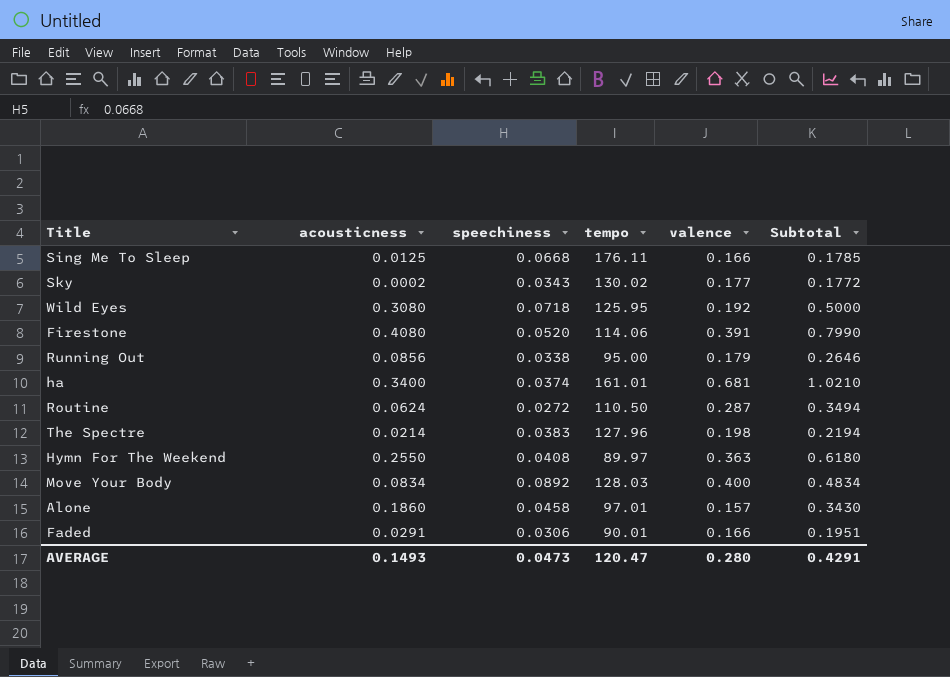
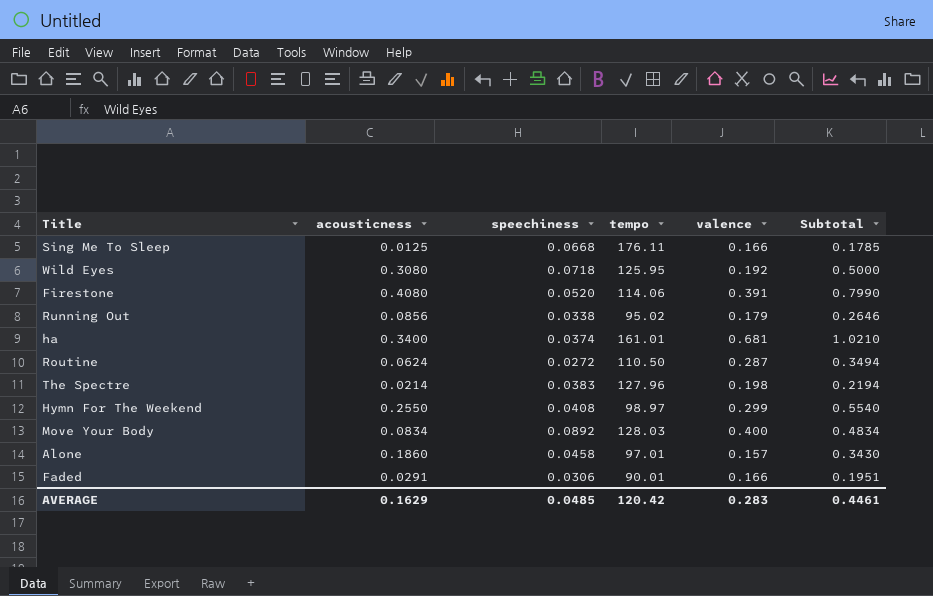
row Sky: 0.0002 | 0.0343 | 130.02 | 0.177 | 0.1772 -> none
Running Out | tempo: 95.00 -> 95.02
Hymn For The Weekend | tempo: 89.97 -> 98.97
Hymn For The Weekend | valence: 0.363 -> 0.299
Hymn For The Weekend | Subtotal: 0.6180 -> 0.5540
AVERAGE | acousticness: 0.1493 -> 0.1629
AVERAGE | speechiness: 0.0473 -> 0.0485
AVERAGE | tempo: 120.47 -> 120.42
AVERAGE | valence: 0.280 -> 0.283
AVERAGE | Subtotal: 0.4291 -> 0.4461

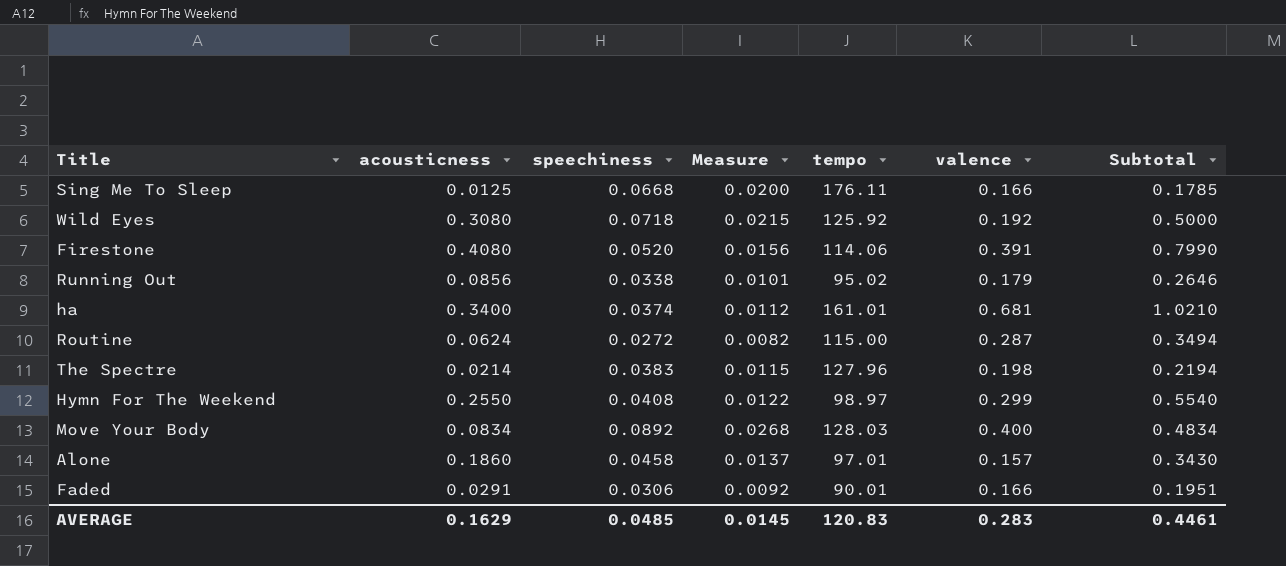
column Measure | formula: none -> [speechiness] * 0.3
Wild Eyes | tempo: 125.95 -> 125.92
Routine | tempo: 110.50 -> 115.00
AVERAGE | tempo: 120.42 -> 120.83

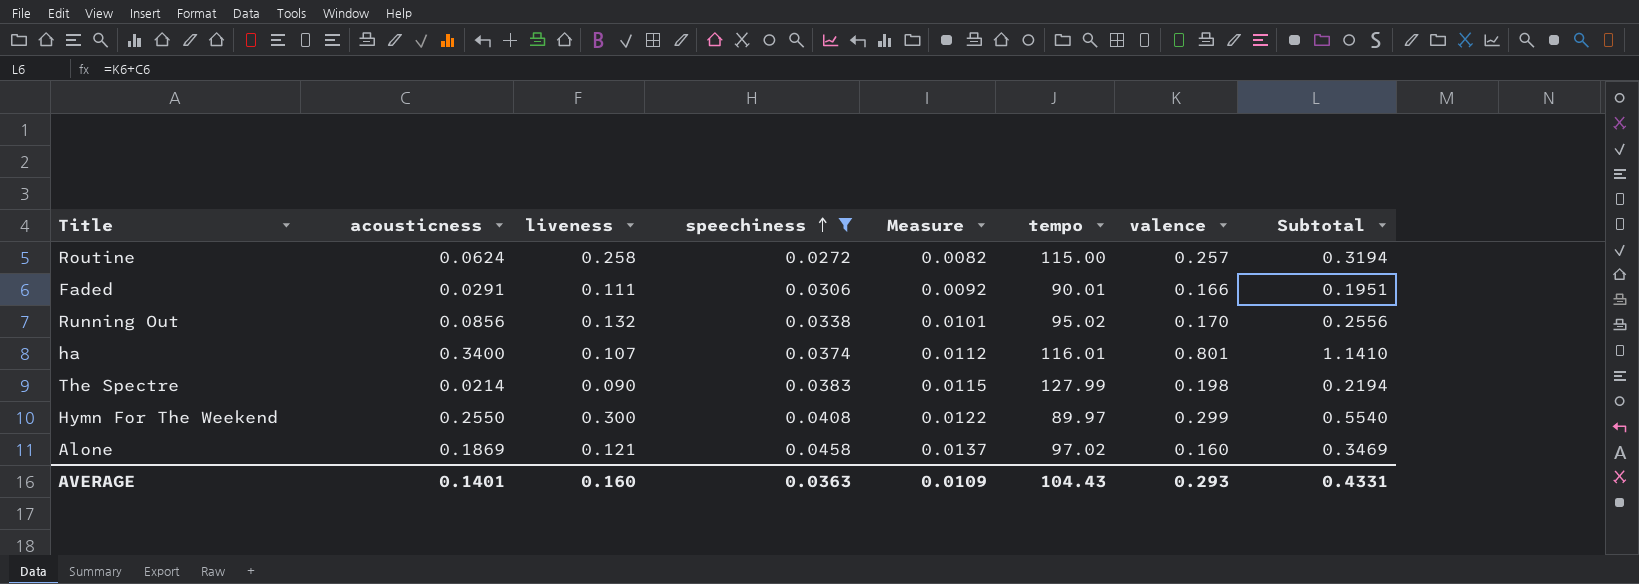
filter: none -> speechiness <= 0.0458
row order: none -> speechiness ascending
column liveness | position: none -> 3
Routine | valence: 0.287 -> 0.257
Routine | Subtotal: 0.3494 -> 0.3194
Running Out | valence: 0.179 -> 0.170
Running Out | Subtotal: 0.2646 -> 0.2556
ha | tempo: 161.01 -> 116.01
ha | valence: 0.681 -> 0.801
ha | Subtotal: 1.0210 -> 1.1410
The Spectre | tempo: 127.96 -> 127.99
Hymn For The Weekend | tempo: 98.97 -> 89.97
Alone | acousticness: 0.1860 -> 0.1869
Alone | tempo: 97.01 -> 97.02
Alone | valence: 0.157 -> 0.160
Alone | Subtotal: 0.3430 -> 0.3469
AVERAGE | acousticness: 0.1629 -> 0.1401
AVERAGE | speechiness: 0.0485 -> 0.0363
AVERAGE | Measure: 0.0145 -> 0.0109
AVERAGE | tempo: 120.83 -> 104.43
AVERAGE | valence: 0.283 -> 0.293
AVERAGE | Subtotal: 0.4461 -> 0.4331

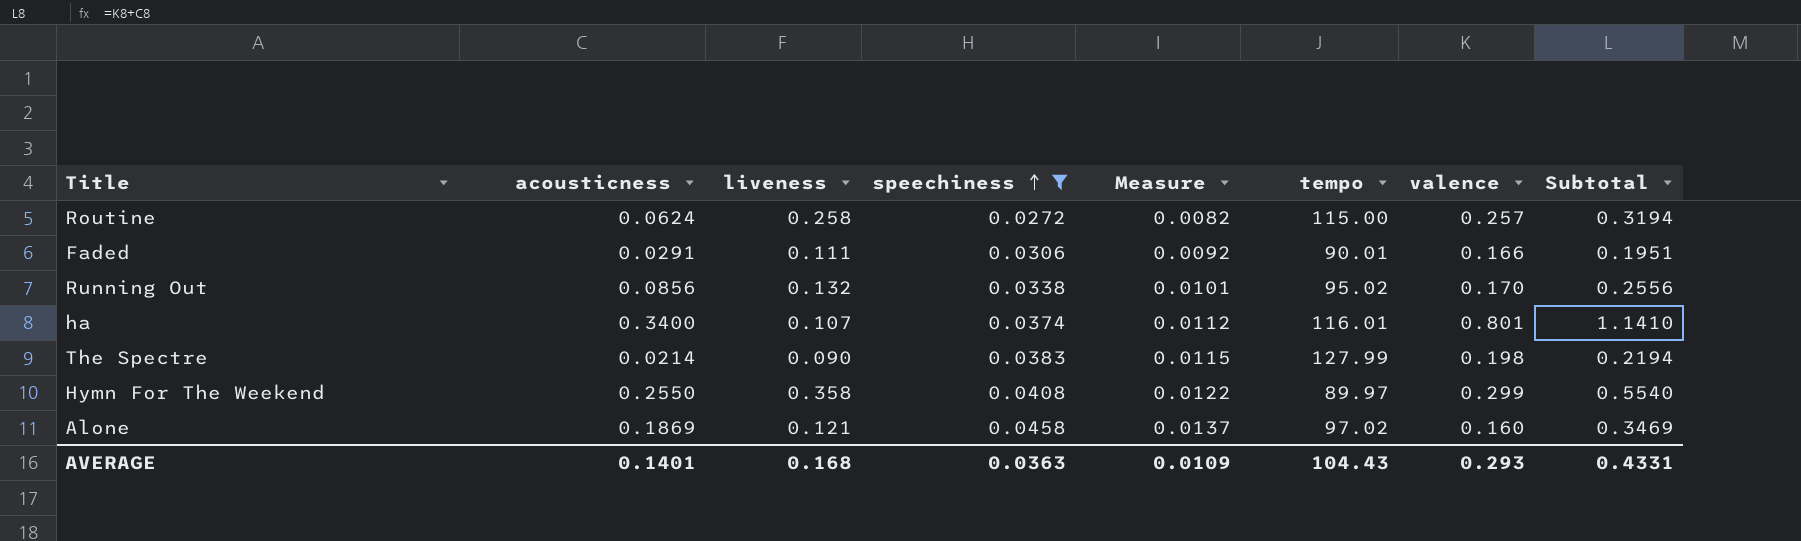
Hymn For The Weekend | liveness: 0.300 -> 0.358
AVERAGE | liveness: 0.160 -> 0.168

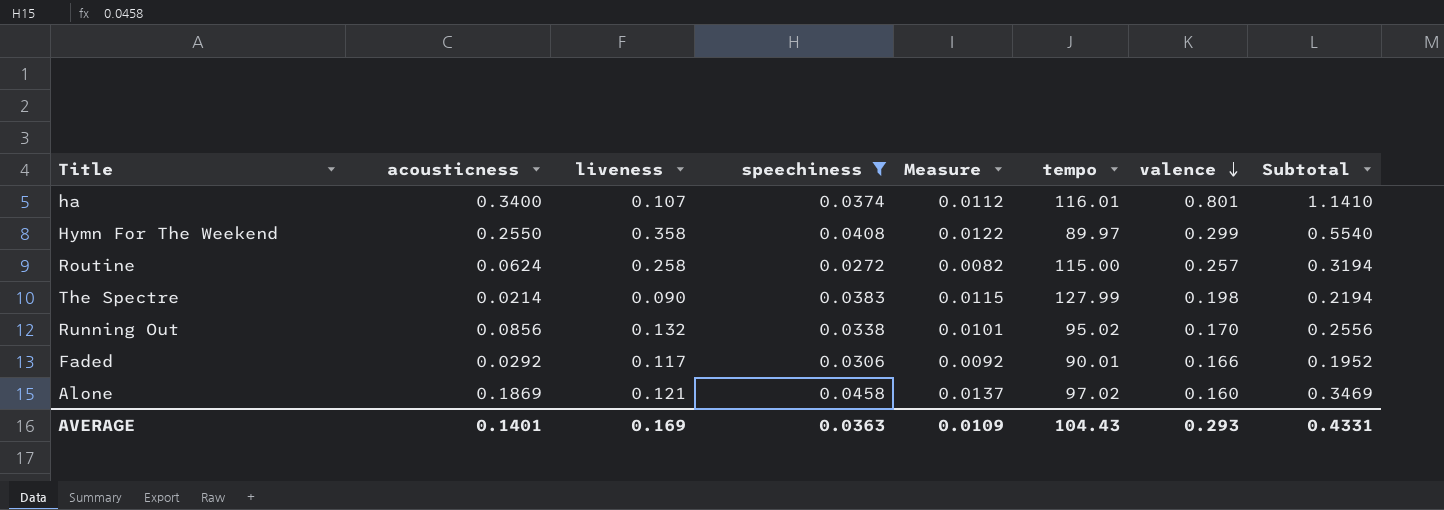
row order: speechiness ascending -> valence descending
Faded | acousticness: 0.0291 -> 0.0292
Faded | liveness: 0.111 -> 0.117
Faded | Subtotal: 0.1951 -> 0.1952
AVERAGE | liveness: 0.168 -> 0.169

